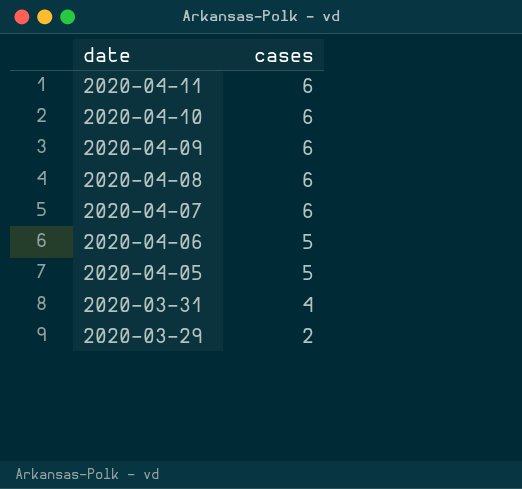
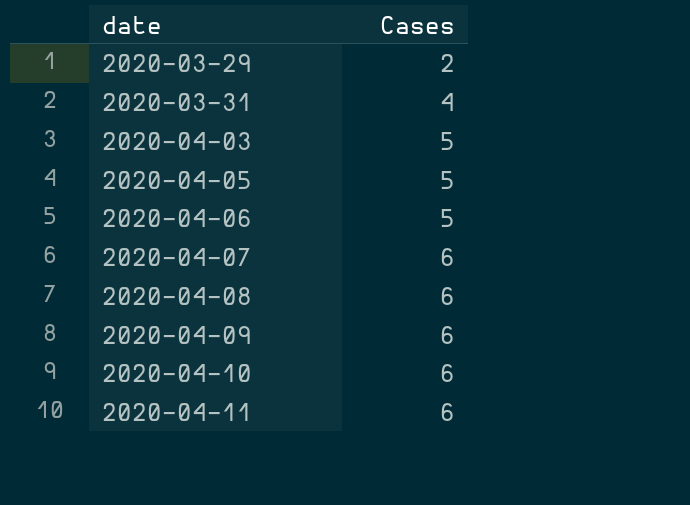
row order: date descending -> date ascending
column name: cases -> Cases
row 2020-04-03: none -> 5

